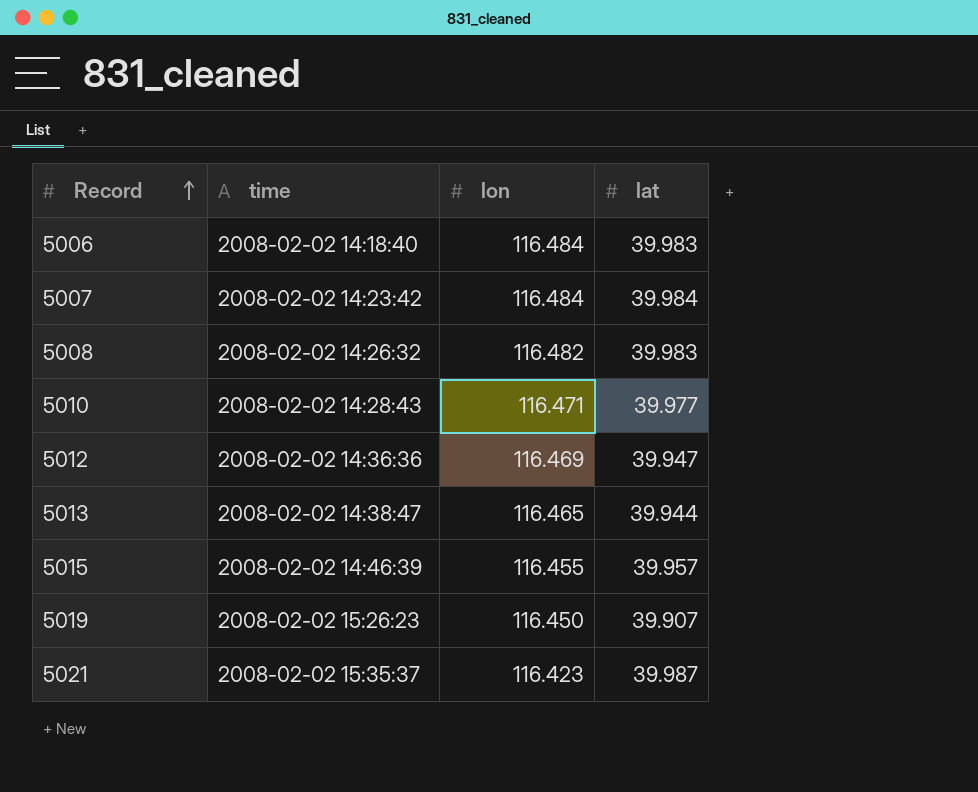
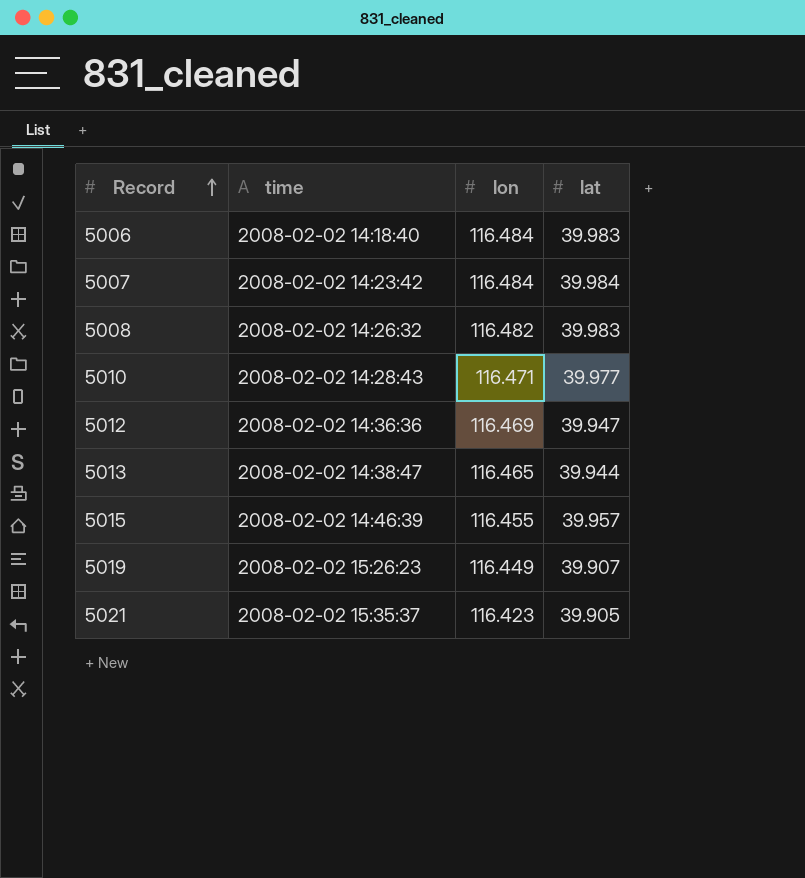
5019 | lon: 116.450 -> 116.449
5021 | lat: 39.987 -> 39.905

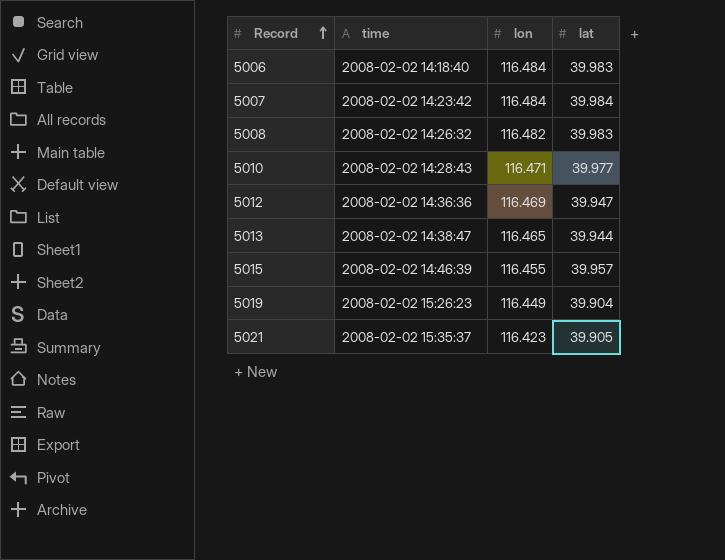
5019 | lat: 39.907 -> 39.904

